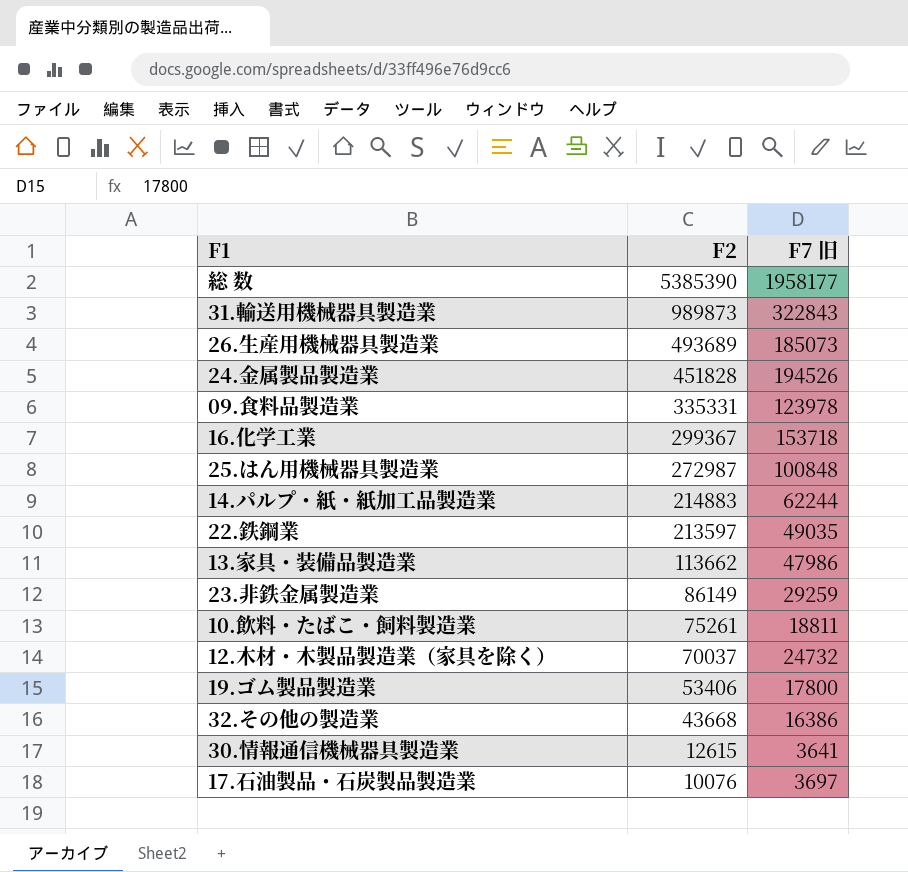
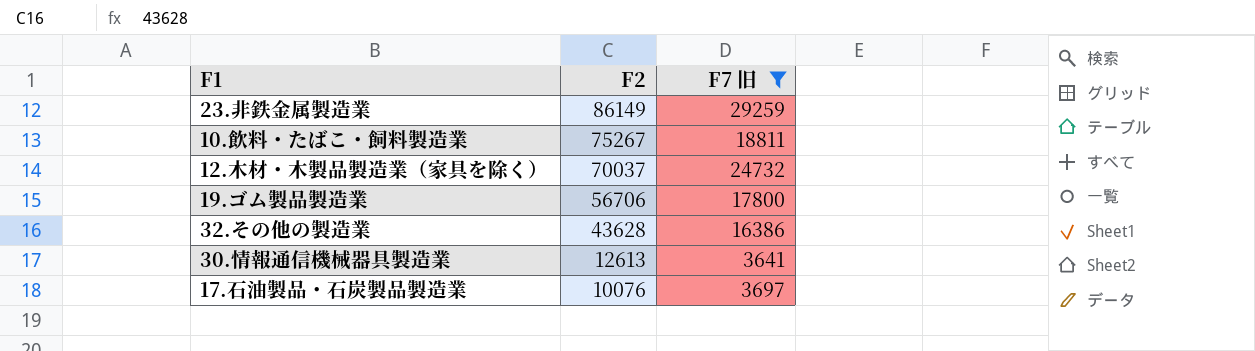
filter: none -> F7 旧 <= 29259
10.飲料・たばこ・飼料製造業 | F2: 75261 -> 75267
19.ゴム製品製造業 | F2: 53406 -> 56706
32.その他の製造業 | F2: 43668 -> 43628
30.情報通信機械器具製造業 | F2: 12615 -> 12613

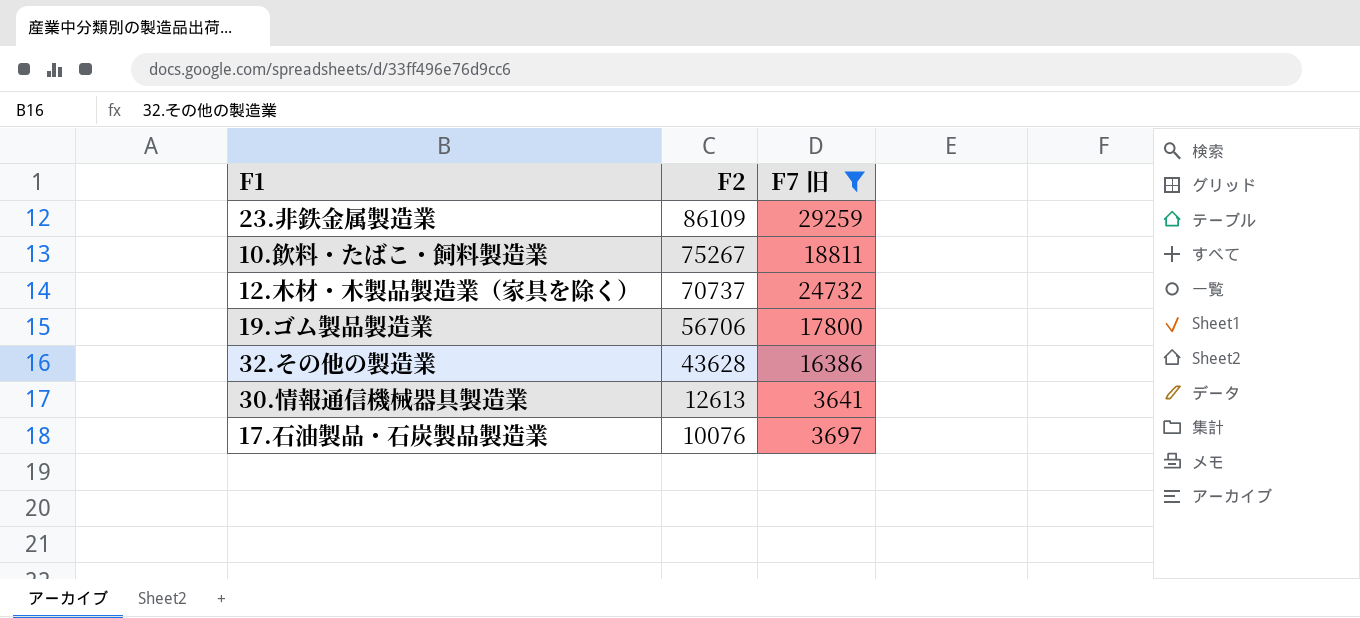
23.非鉄金属製造業 | F2: 86149 -> 86109
12.木材・木製品製造業（家具を除く） | F2: 70037 -> 70737

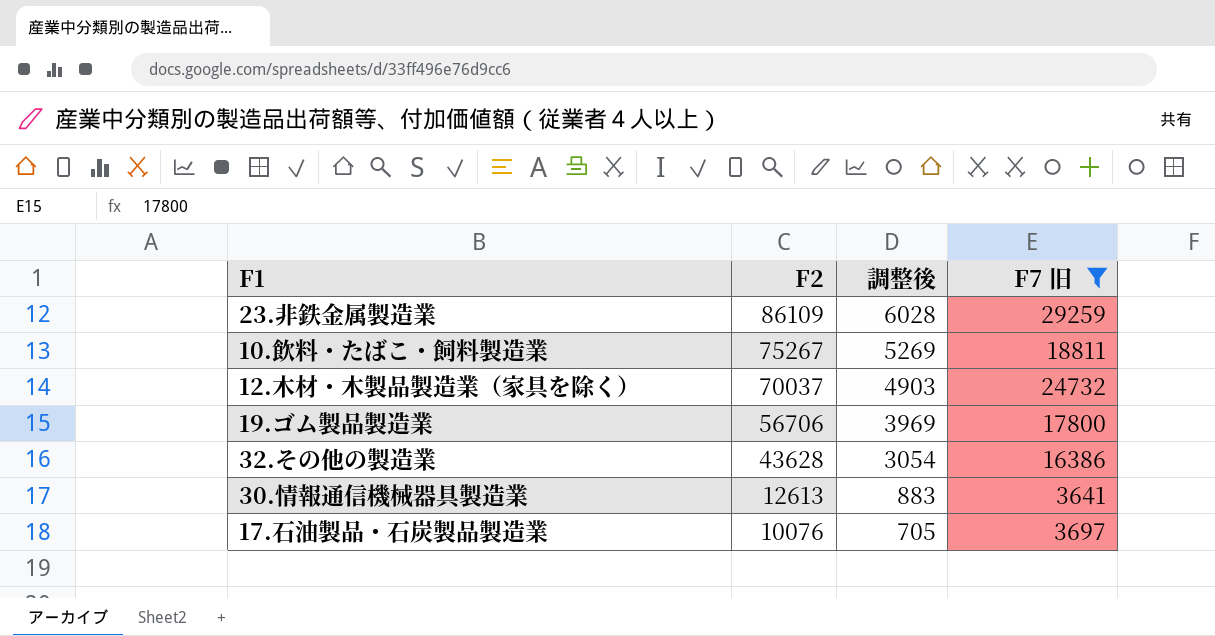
column 調整後 | formula: none -> [F2] * 0.07
12.木材・木製品製造業（家具を除く） | F2: 70737 -> 70037

